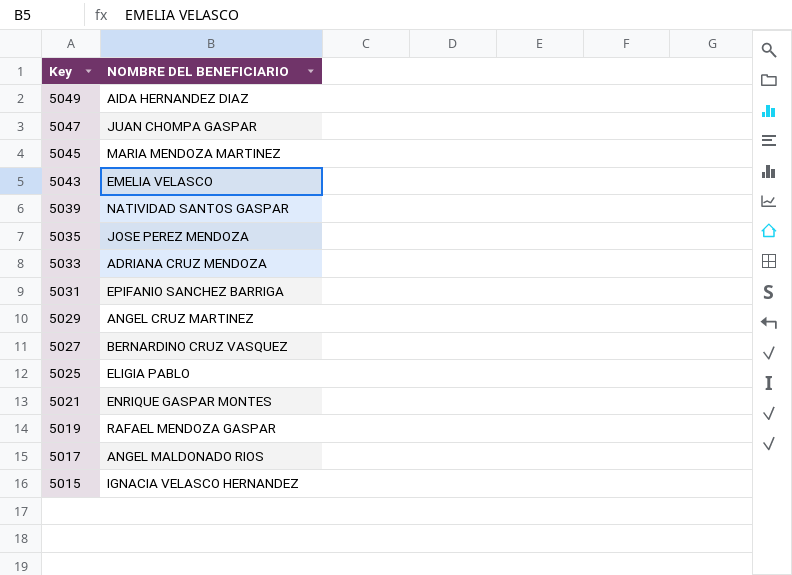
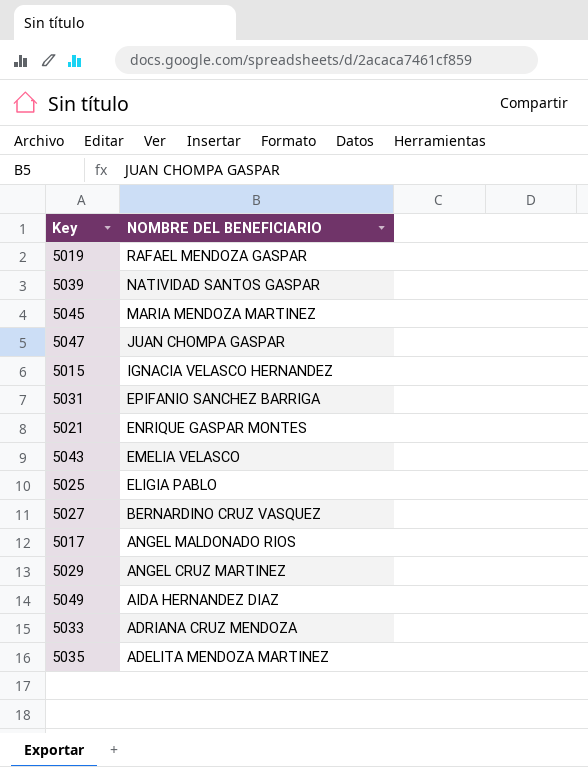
row order: Key descending -> NOMBRE DEL BENEFICIARIO descending
5035 | NOMBRE DEL BENEFICIARIO: JOSE PEREZ MENDOZA -> ADELITA MENDOZA MARTINEZ

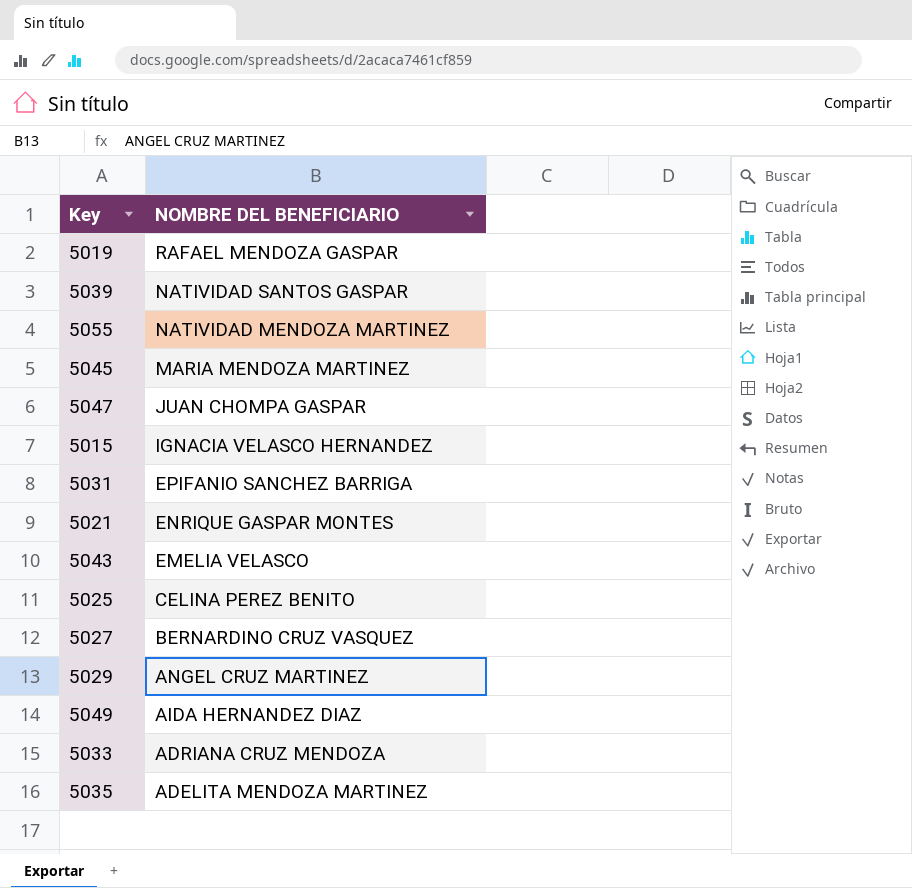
row 5017: ANGEL MALDONADO RIOS -> none
row 5055: none -> NATIVIDAD MENDOZA MARTINEZ
5025 | NOMBRE DEL BENEFICIARIO: ELIGIA PABLO -> CELINA PEREZ BENITO

